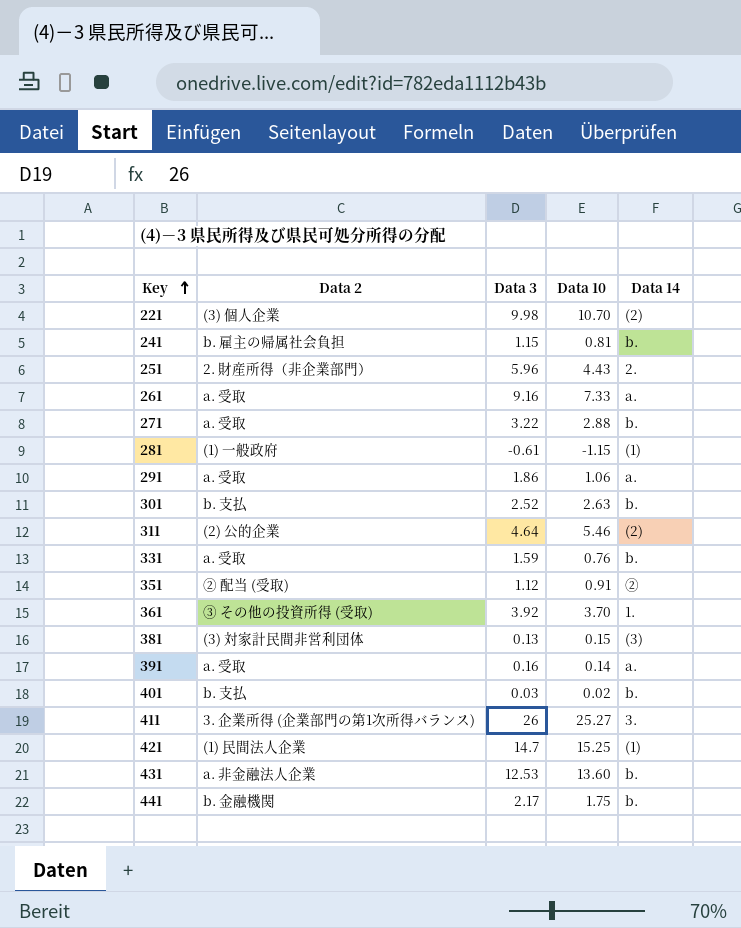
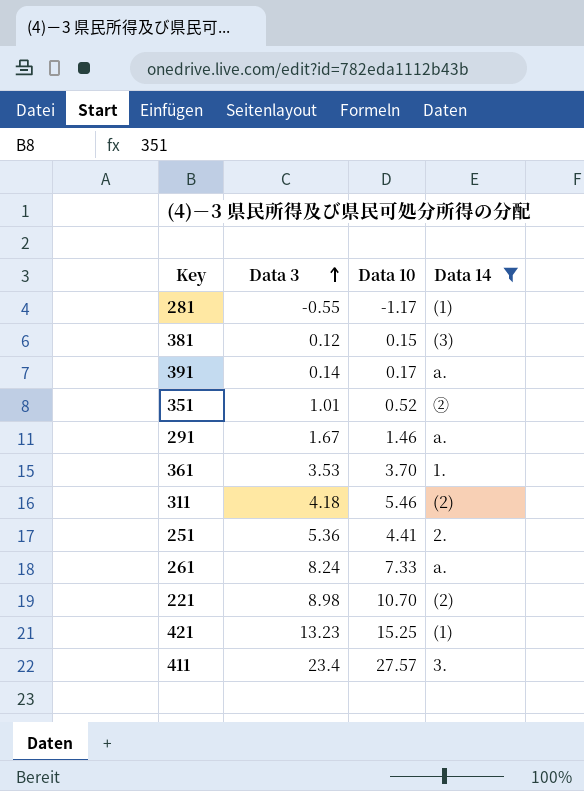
filter: none -> Data 14 != b.
row order: Key ascending -> Data 3 ascending
column Data 2 | position: 2 -> none
281 | Data 3: -0.61 -> -0.55
281 | Data 10: -1.15 -> -1.17
381 | Data 3: 0.13 -> 0.12
391 | Data 3: 0.16 -> 0.14
391 | Data 10: 0.14 -> 0.17
351 | Data 3: 1.12 -> 1.01
351 | Data 10: 0.91 -> 0.52
291 | Data 3: 1.86 -> 1.67
291 | Data 10: 1.06 -> 1.46
361 | Data 3: 3.92 -> 3.53
311 | Data 3: 4.64 -> 4.18
251 | Data 3: 5.96 -> 5.36
251 | Data 10: 4.43 -> 4.41
261 | Data 3: 9.16 -> 8.24
221 | Data 3: 9.98 -> 8.98
421 | Data 3: 14.7 -> 13.23
411 | Data 3: 26 -> 23.4
411 | Data 10: 25.27 -> 27.57

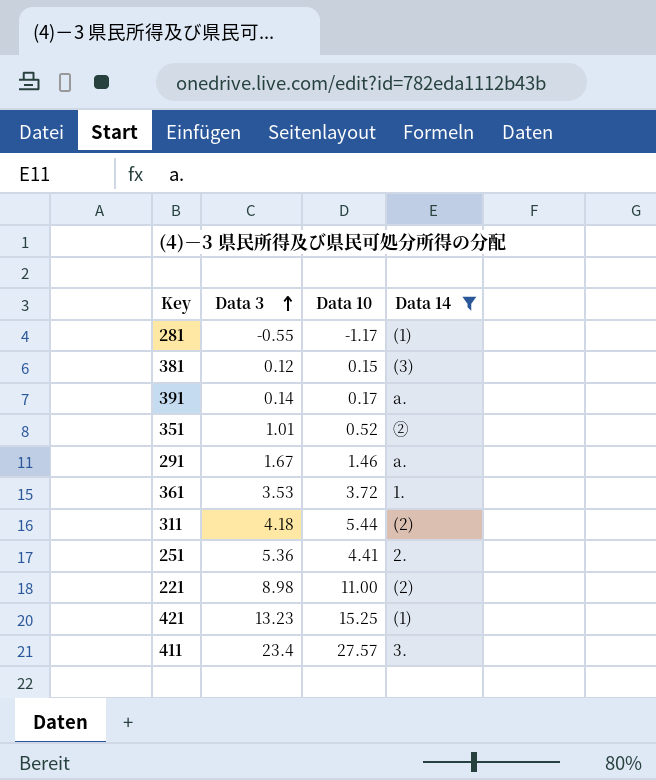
row 261: 8.24 | 7.33 | a. -> none
361 | Data 10: 3.70 -> 3.72
311 | Data 10: 5.46 -> 5.44
221 | Data 10: 10.70 -> 11.00

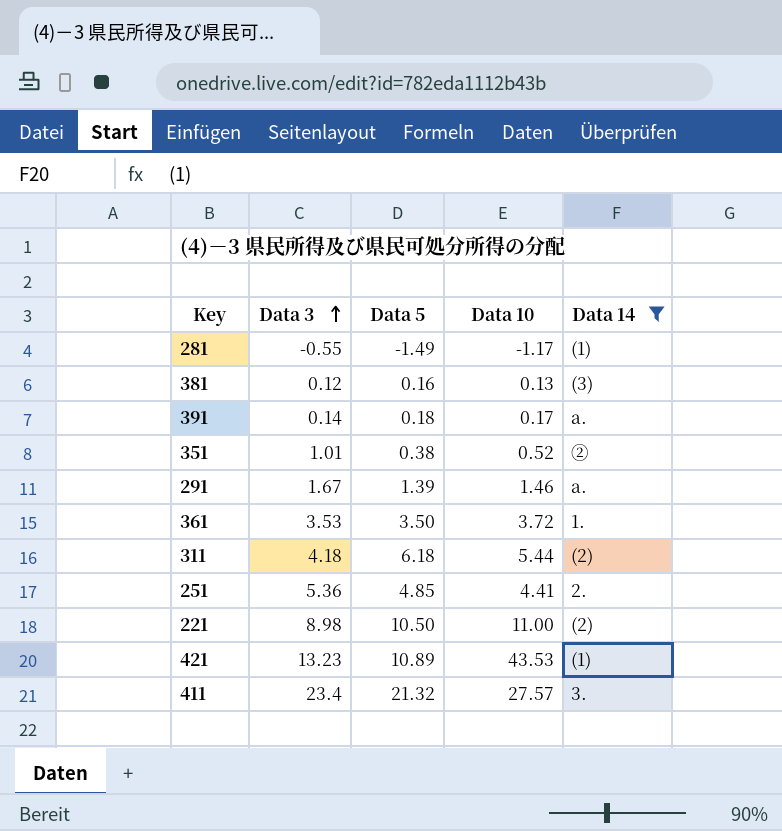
column Data 5 | position: none -> 3
381 | Data 10: 0.15 -> 0.13
421 | Data 10: 15.25 -> 43.53

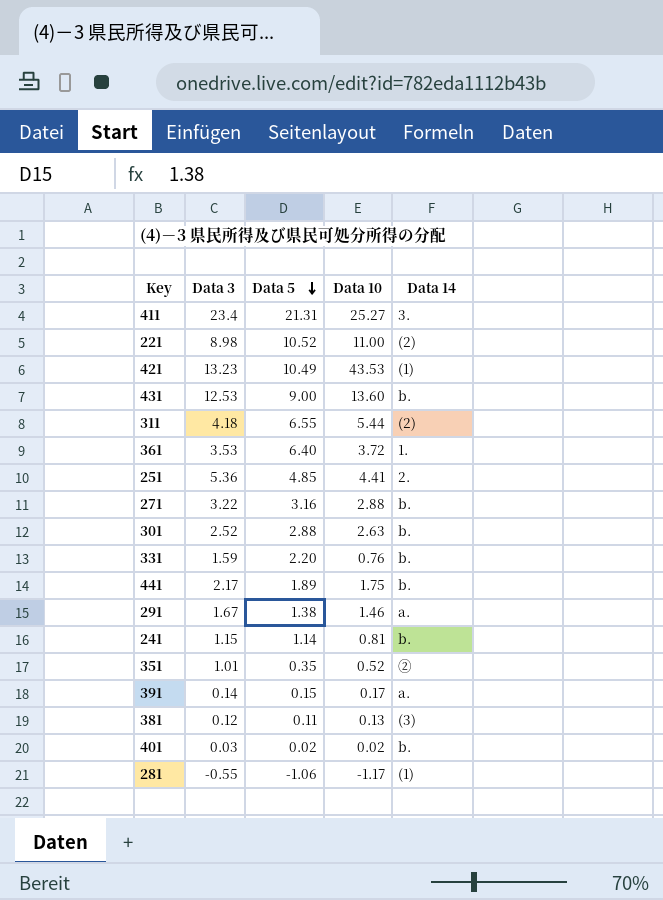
filter: Data 14 != b. -> none
row order: Data 3 ascending -> Data 5 descending
411 | Data 5: 21.32 -> 21.31
411 | Data 10: 27.57 -> 25.27
221 | Data 5: 10.50 -> 10.52
421 | Data 5: 10.89 -> 10.49
311 | Data 5: 6.18 -> 6.55
361 | Data 5: 3.50 -> 6.40
291 | Data 5: 1.39 -> 1.38
351 | Data 5: 0.38 -> 0.35
391 | Data 5: 0.18 -> 0.15
381 | Data 5: 0.16 -> 0.11
281 | Data 5: -1.49 -> -1.06

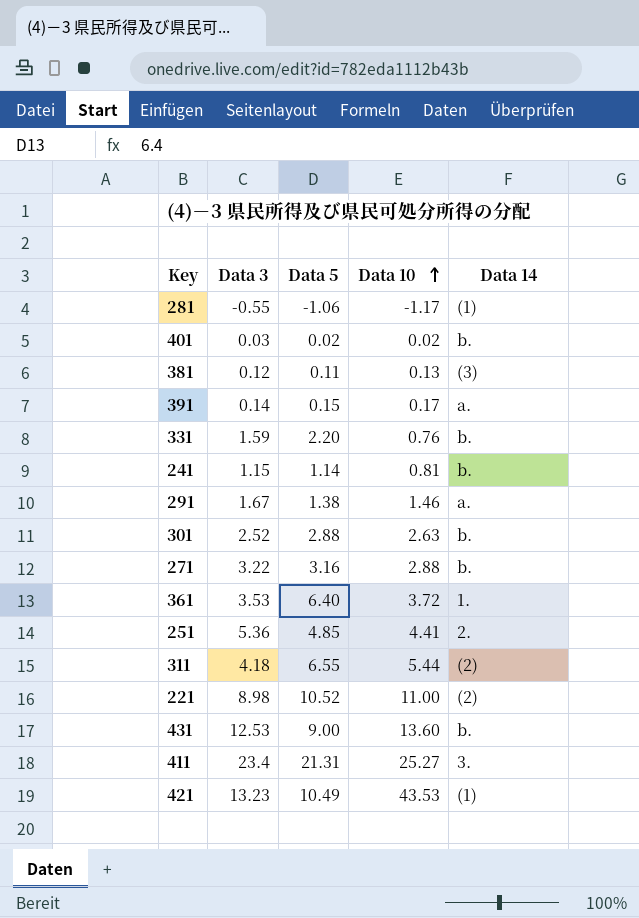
row order: Data 5 descending -> Data 10 ascending
row 441: 2.17 | 1.89 | 1.75 | b. -> none
row 351: 1.01 | 0.35 | 0.52 | ② -> none

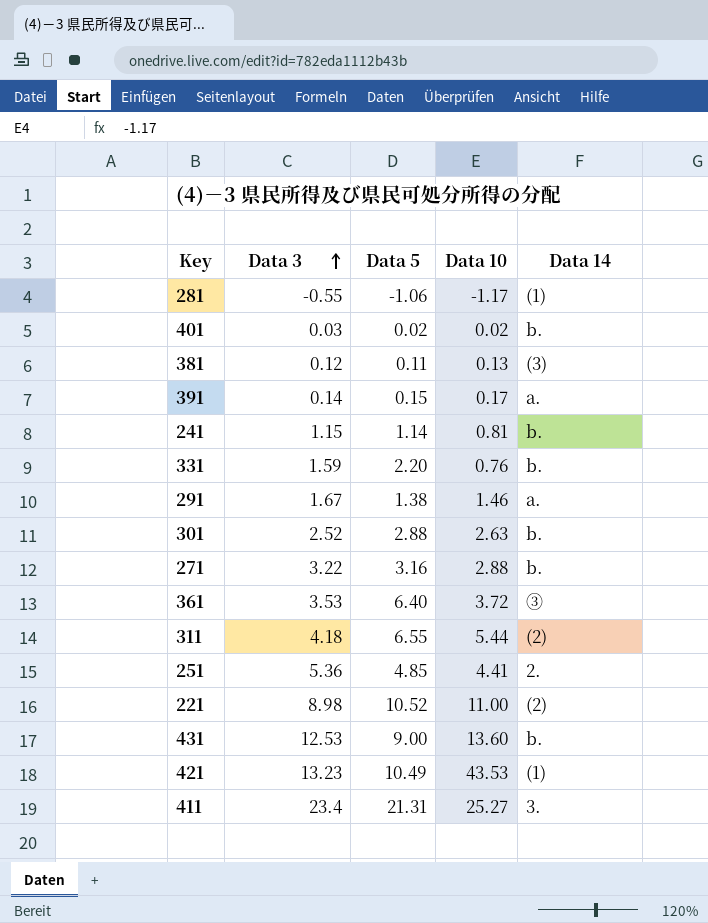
row order: Data 10 ascending -> Data 3 ascending
361 | Data 14: 1. -> ③

